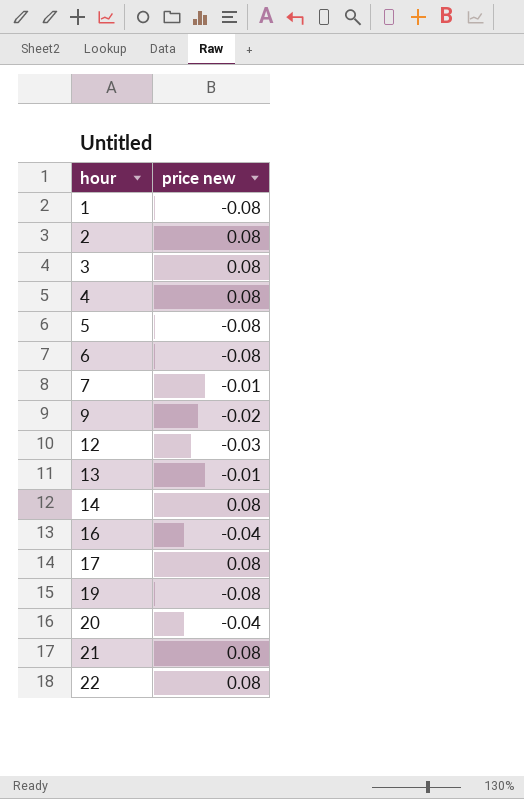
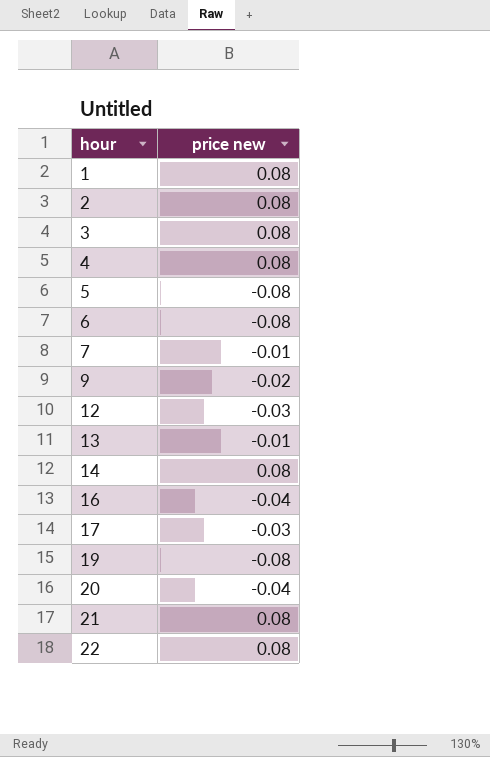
1 | price new: -0.08 -> 0.08
17 | price new: 0.08 -> -0.03

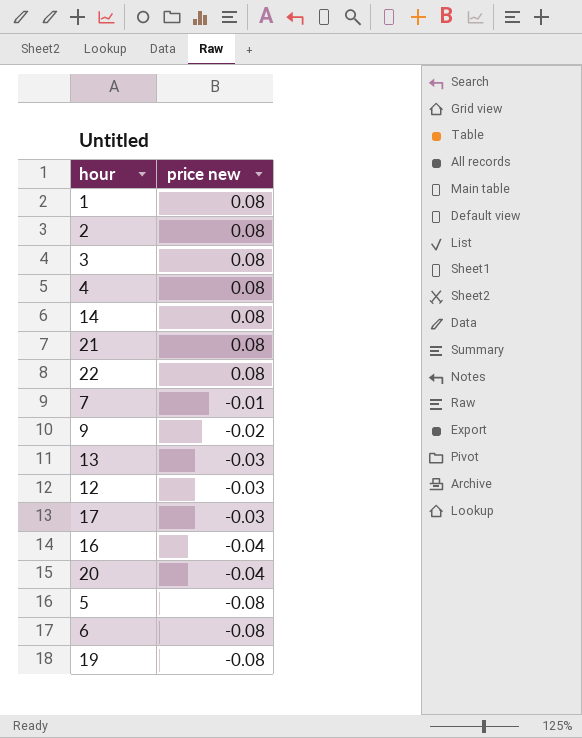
row order: hour ascending -> price new descending
13 | price new: -0.01 -> -0.03

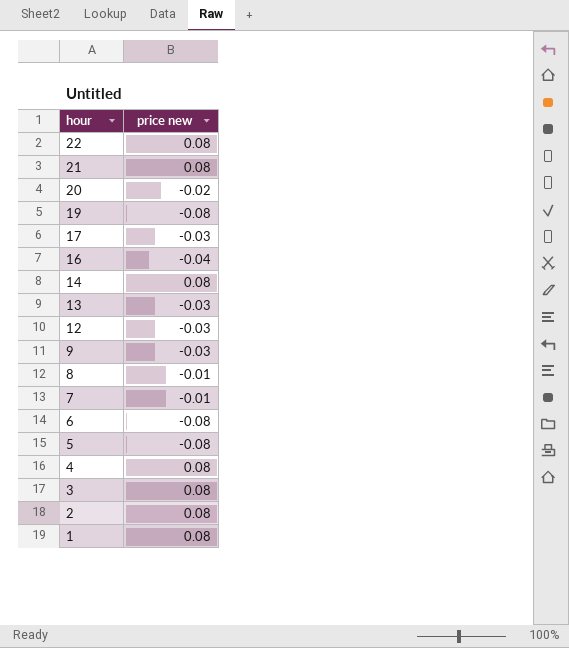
row order: price new descending -> hour descending
20 | price new: -0.04 -> -0.02
9 | price new: -0.02 -> -0.03
row 8: none -> -0.01

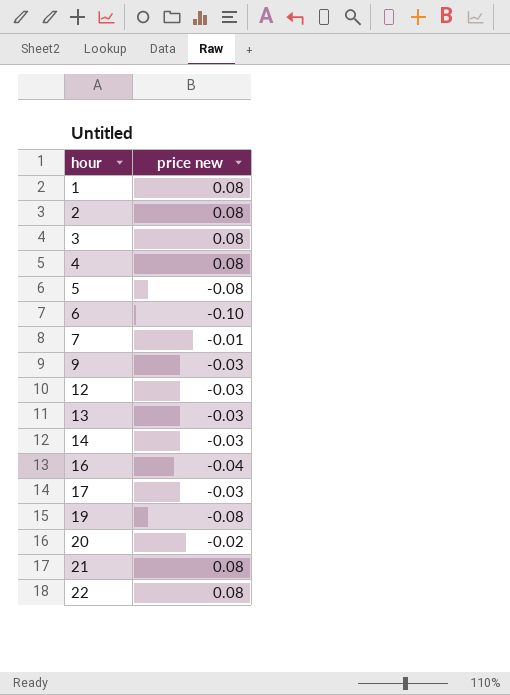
row order: hour descending -> hour ascending
row 8: -0.01 -> none
6 | price new: -0.08 -> -0.10
14 | price new: 0.08 -> -0.03

